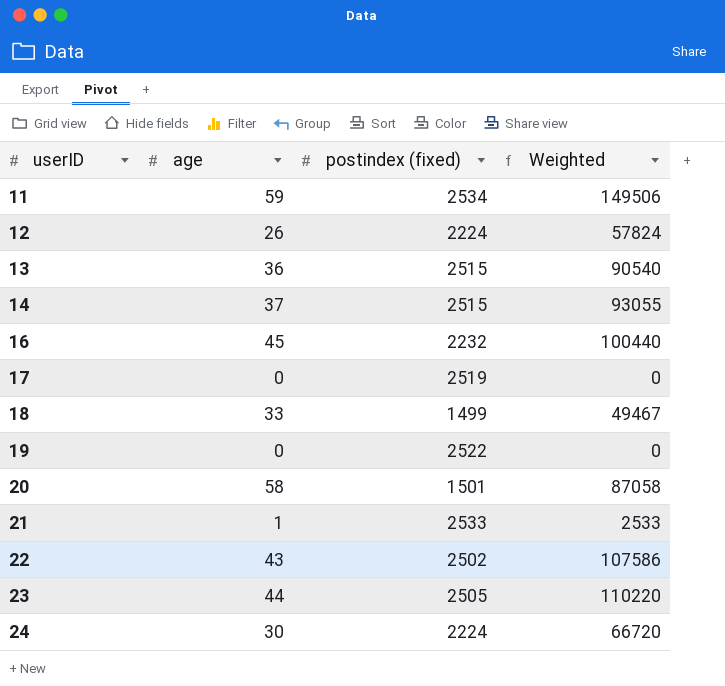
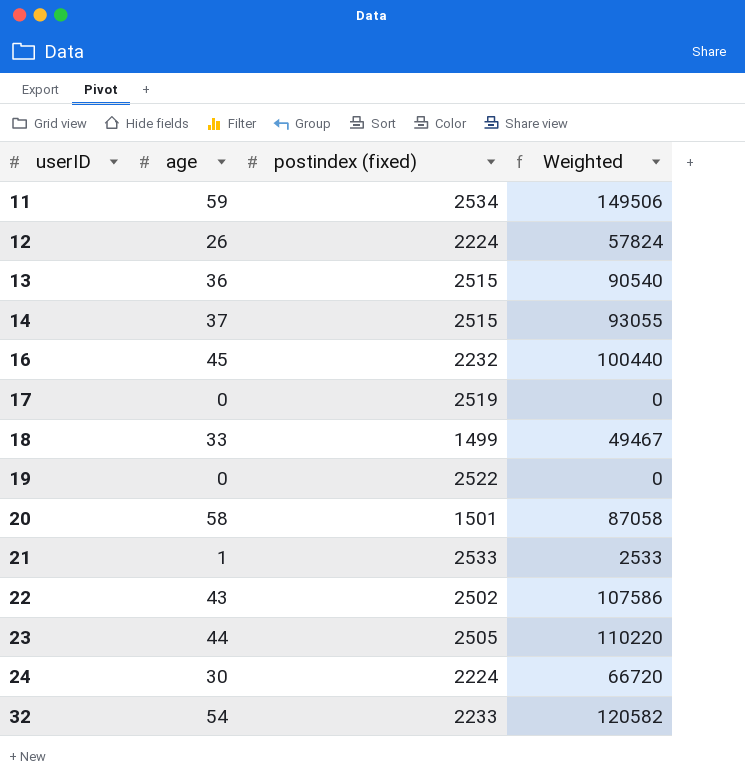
row 32: none -> 54 | 2233 | 120582

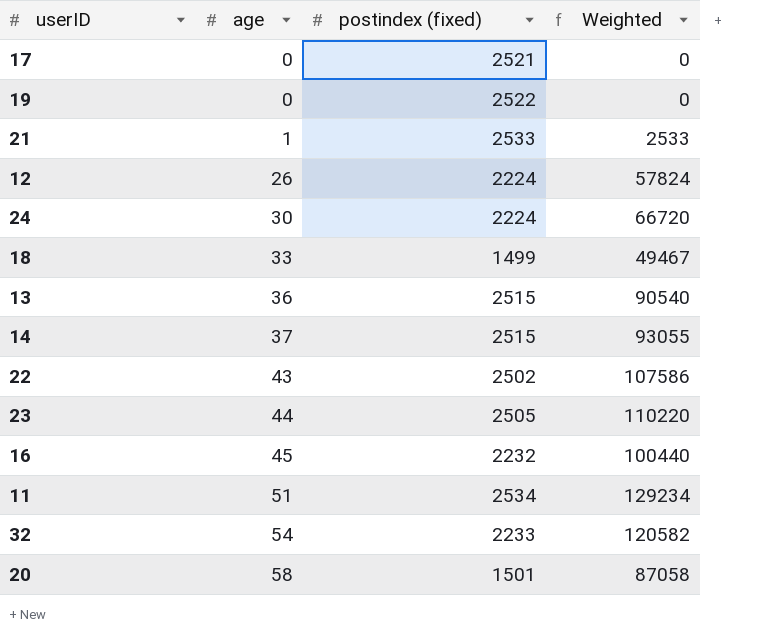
row order: userID ascending -> age ascending
17 | postindex (fixed): 2519 -> 2521
11 | age: 59 -> 51
11 | Weighted: 149506 -> 129234

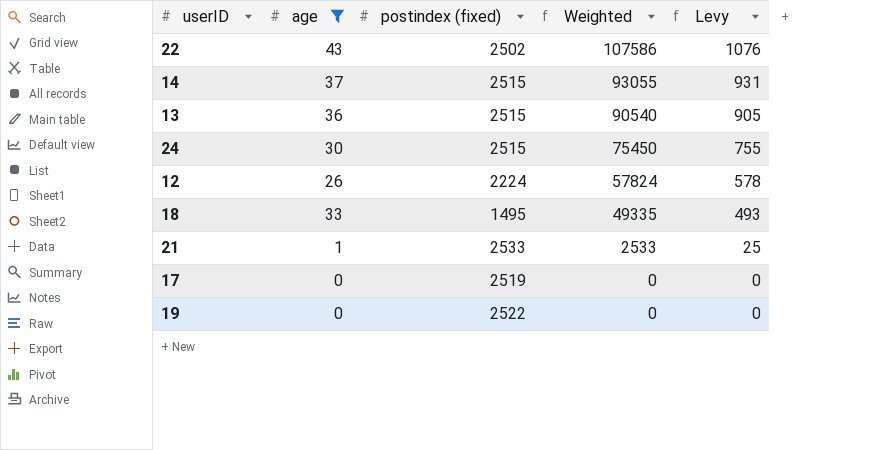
filter: none -> age <= 43
row order: age ascending -> Weighted descending
column Levy | formula: none -> [Weighted] * 0.01
24 | postindex (fixed): 2224 -> 2515
24 | Weighted: 66720 -> 75450
18 | postindex (fixed): 1499 -> 1495
18 | Weighted: 49467 -> 49335
17 | postindex (fixed): 2521 -> 2519

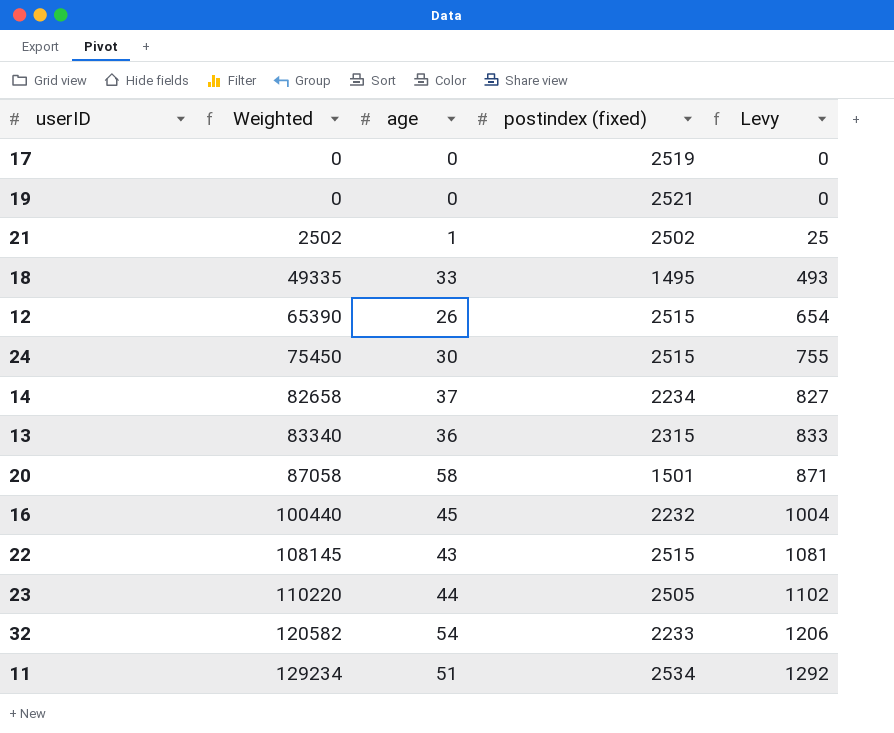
filter: age <= 43 -> none
row order: Weighted descending -> Weighted ascending
column Weighted | position: 4 -> 2
19 | postindex (fixed): 2522 -> 2521
21 | Weighted: 2533 -> 2502
21 | postindex (fixed): 2533 -> 2502
12 | Weighted: 57824 -> 65390
12 | postindex (fixed): 2224 -> 2515
12 | Levy: 578 -> 654
14 | Weighted: 93055 -> 82658
14 | postindex (fixed): 2515 -> 2234
14 | Levy: 931 -> 827
13 | Weighted: 90540 -> 83340
13 | postindex (fixed): 2515 -> 2315
13 | Levy: 905 -> 833
22 | Weighted: 107586 -> 108145
22 | postindex (fixed): 2502 -> 2515
22 | Levy: 1076 -> 1081

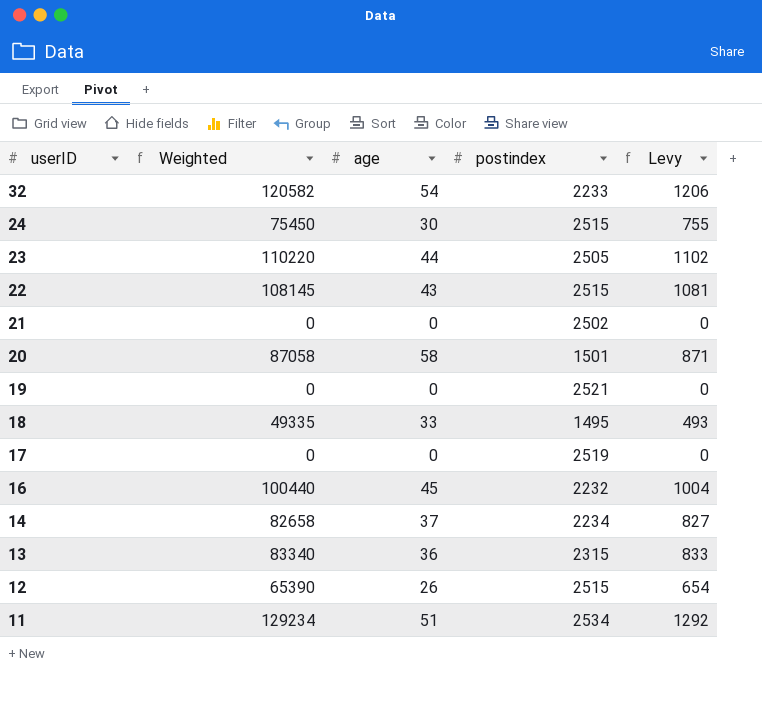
row order: Weighted ascending -> userID descending
column name: postindex (fixed) -> postindex
21 | Weighted: 2502 -> 0
21 | age: 1 -> 0
21 | Levy: 25 -> 0

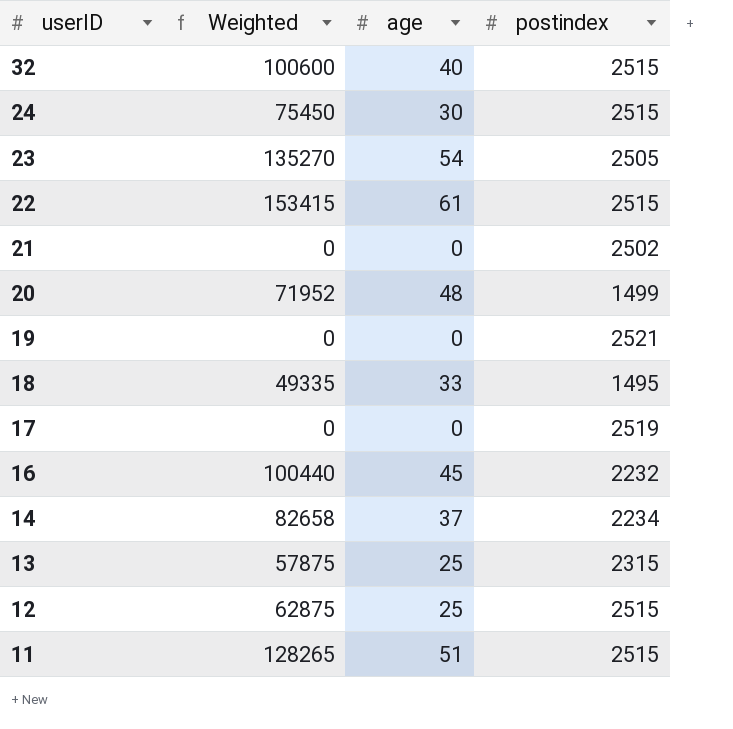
column Levy | formula: [Weighted] * 0.01 -> none
32 | Weighted: 120582 -> 100600
32 | age: 54 -> 40
32 | postindex: 2233 -> 2515
23 | Weighted: 110220 -> 135270
23 | age: 44 -> 54
22 | Weighted: 108145 -> 153415
22 | age: 43 -> 61
20 | Weighted: 87058 -> 71952
20 | age: 58 -> 48
20 | postindex: 1501 -> 1499
13 | Weighted: 83340 -> 57875
13 | age: 36 -> 25
12 | Weighted: 65390 -> 62875
12 | age: 26 -> 25
11 | Weighted: 129234 -> 128265
11 | postindex: 2534 -> 2515

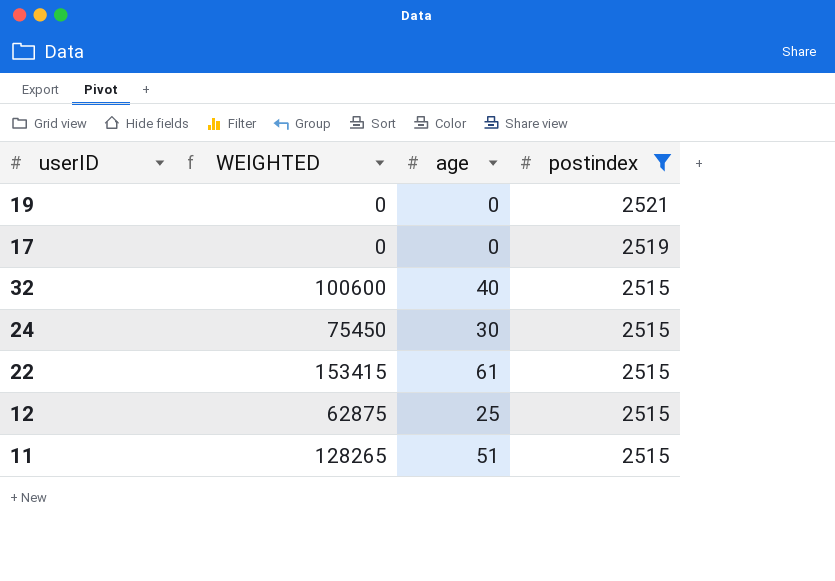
filter: none -> postindex >= 2515
row order: userID descending -> postindex descending
column name: Weighted -> WEIGHTED

